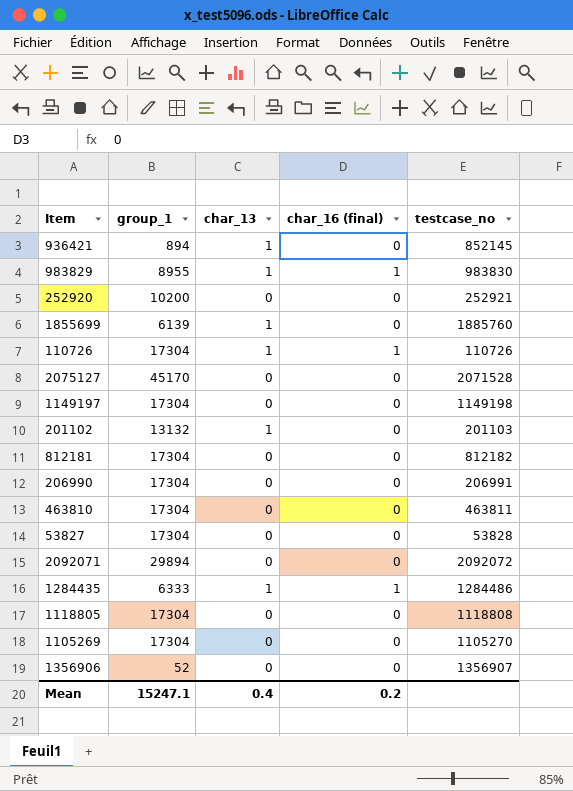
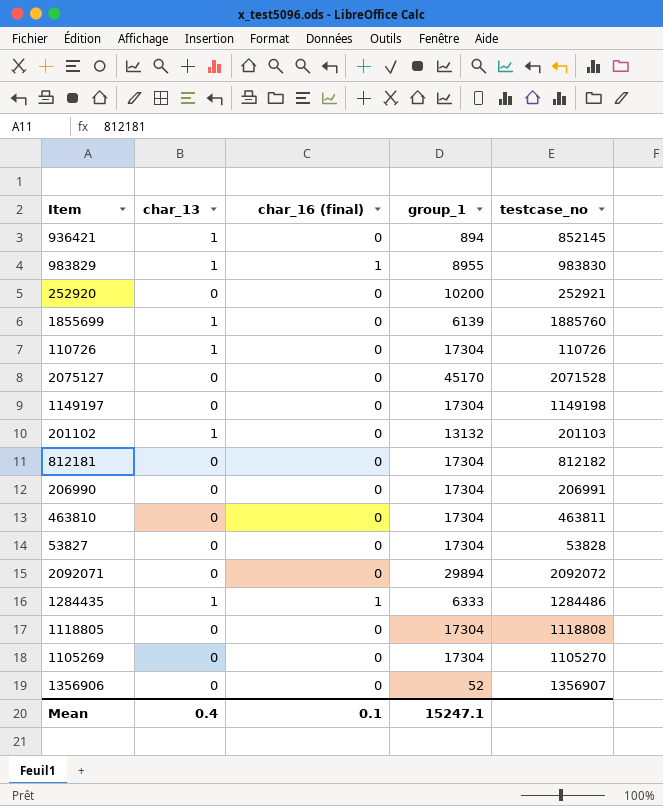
column group_1 | position: 2 -> 4
110726 | char_16 (final): 1 -> 0
Mean | char_16 (final): 0.2 -> 0.1

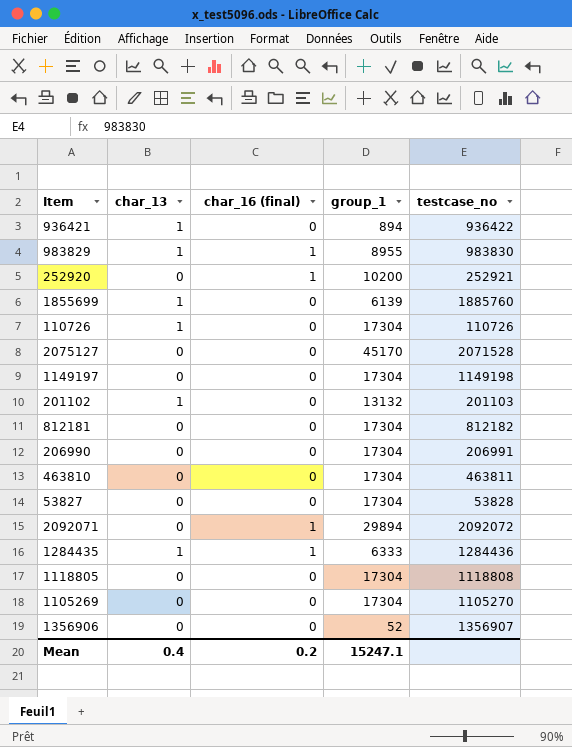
936421 | testcase_no: 852145 -> 936422
252920 | char_16 (final): 0 -> 1
2092071 | char_16 (final): 0 -> 1
1284435 | testcase_no: 1284486 -> 1284436
Mean | char_16 (final): 0.1 -> 0.2

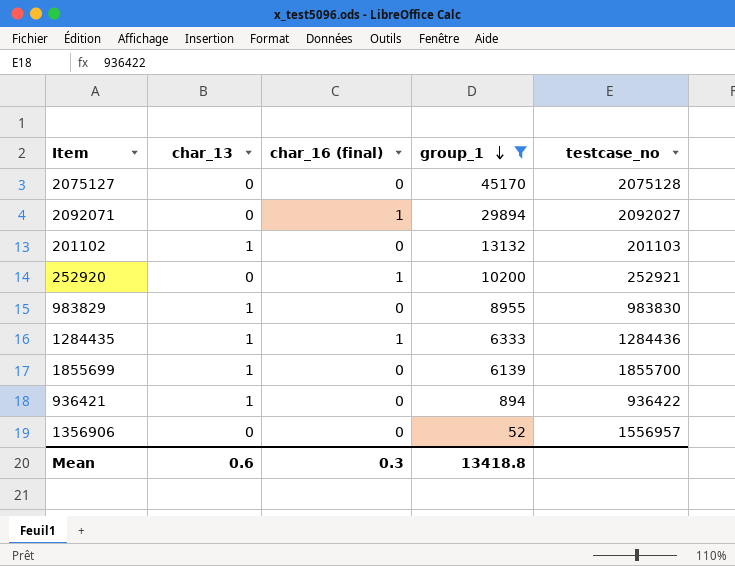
filter: none -> group_1 != 17304
row order: none -> group_1 descending
2075127 | testcase_no: 2071528 -> 2075128
2092071 | testcase_no: 2092072 -> 2092027
983829 | char_16 (final): 1 -> 0
1855699 | testcase_no: 1885760 -> 1855700
1356906 | testcase_no: 1356907 -> 1556957
Mean | char_13: 0.4 -> 0.6
Mean | char_16 (final): 0.2 -> 0.3
Mean | group_1: 15247.1 -> 13418.8

